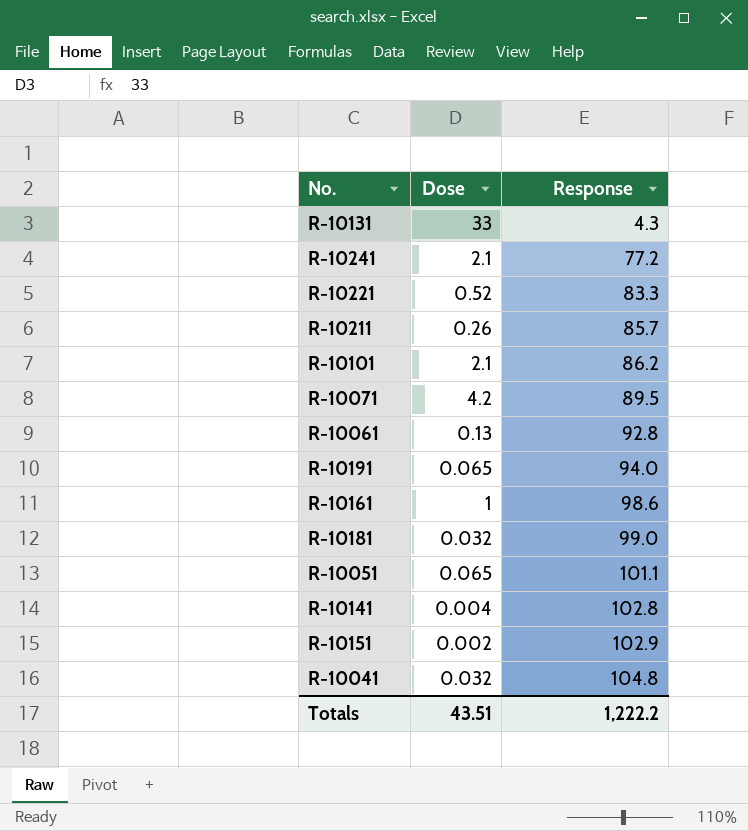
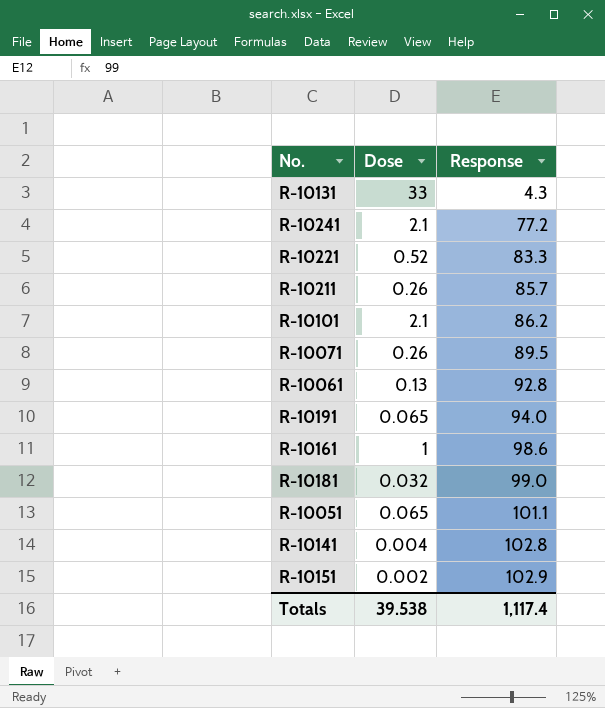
row R-10041: 0.032 | 104.8 -> none
R-10071 | Dose: 4.2 -> 0.26
Totals | Dose: 43.51 -> 39.538
Totals | Response: 1,222.2 -> 1,117.4

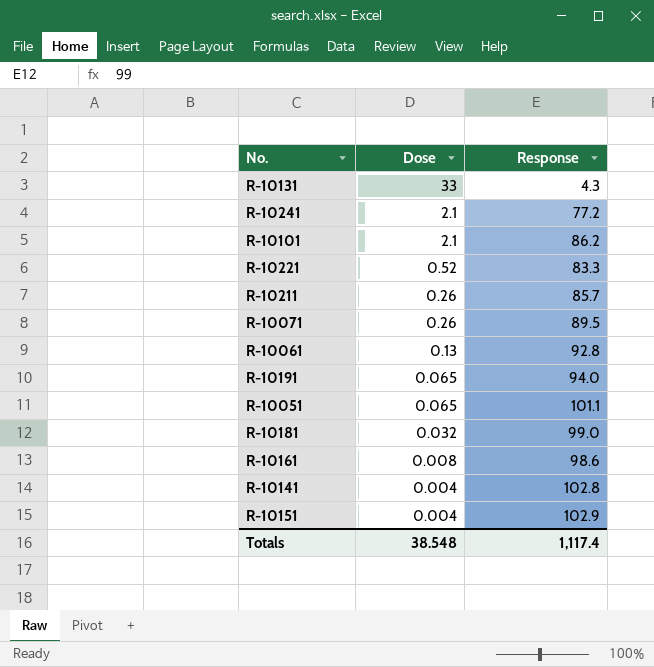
row order: Response ascending -> Dose descending
R-10161 | Dose: 1 -> 0.008
R-10151 | Dose: 0.002 -> 0.004
Totals | Dose: 39.538 -> 38.548

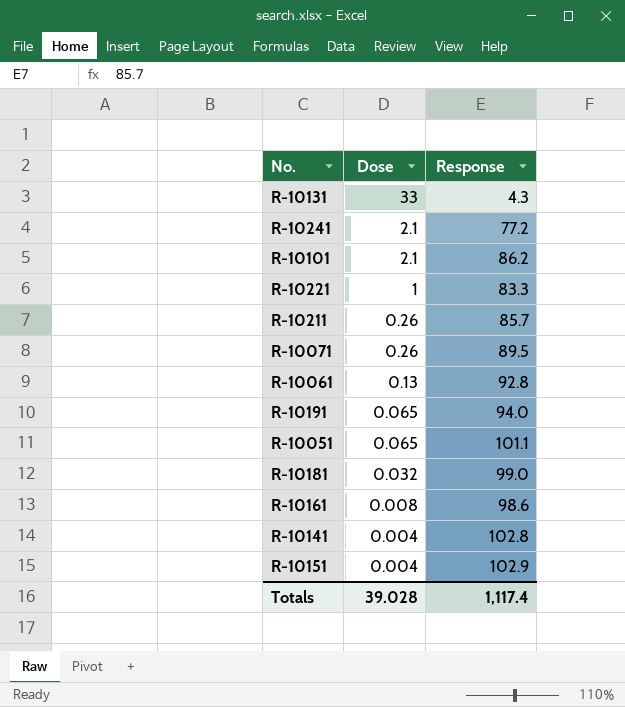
R-10221 | Dose: 0.52 -> 1
Totals | Dose: 38.548 -> 39.028

